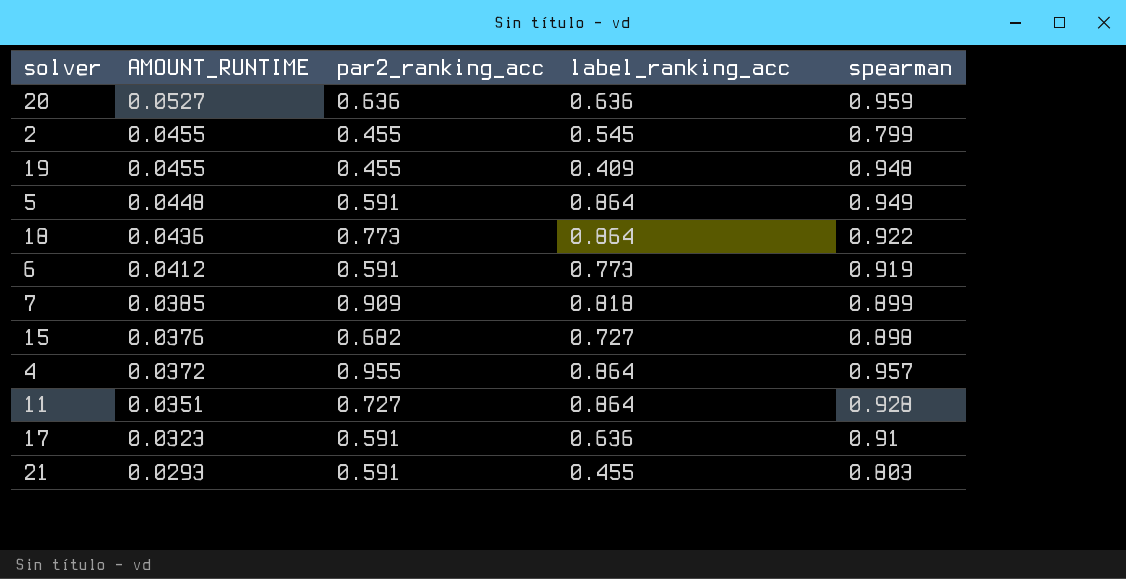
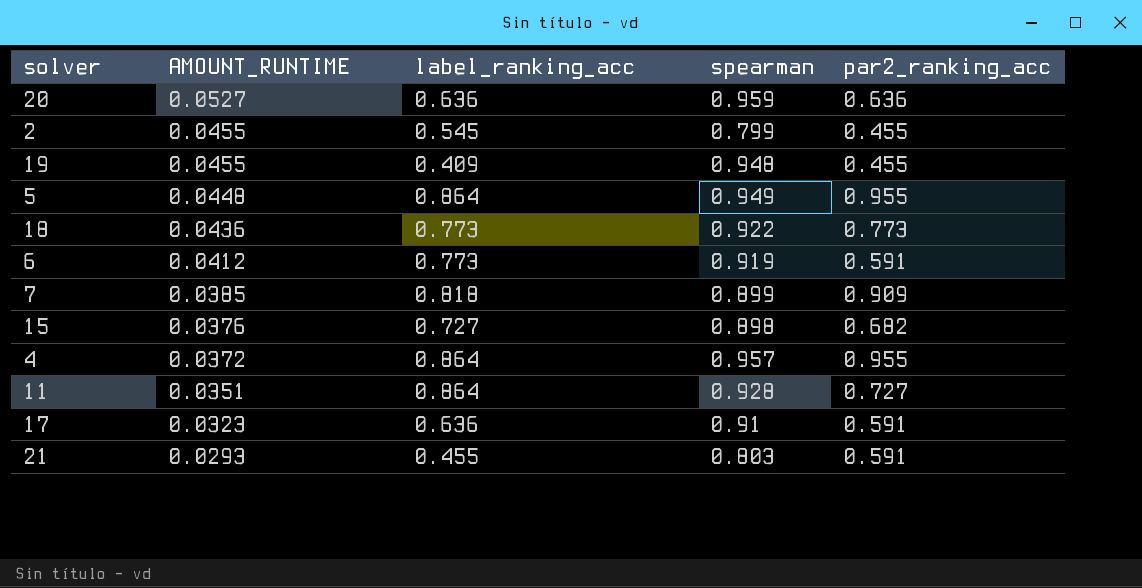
column par2_ranking_acc | position: 3 -> 5
5 | par2_ranking_acc: 0.591 -> 0.955
18 | label_ranking_acc: 0.864 -> 0.773

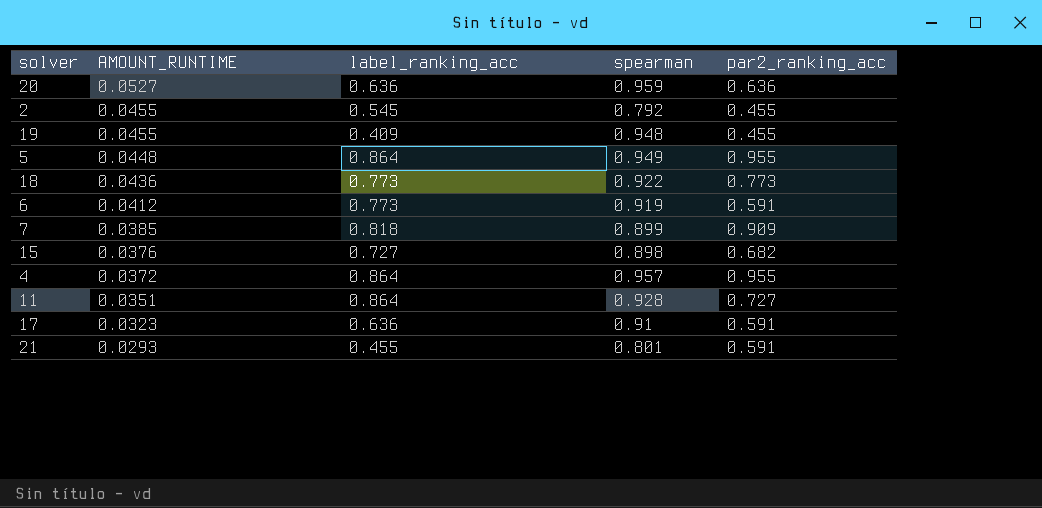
2 | spearman: 0.799 -> 0.792
21 | spearman: 0.803 -> 0.801

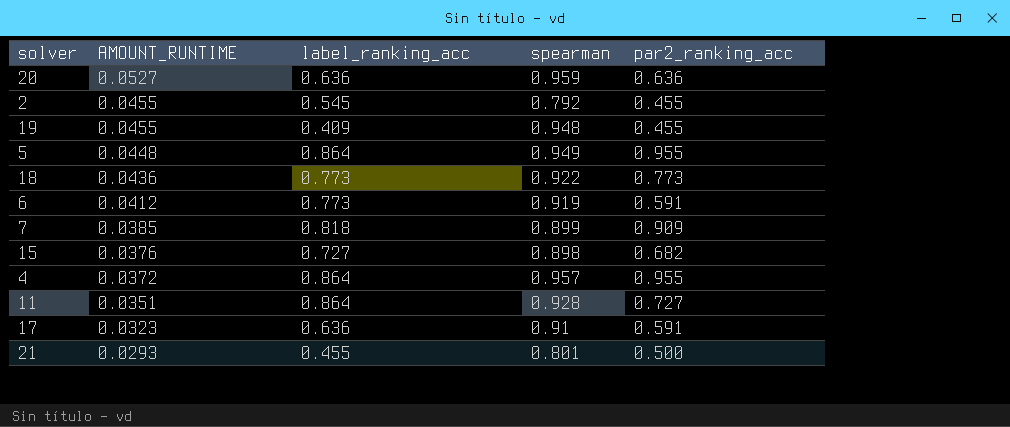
21 | par2_ranking_acc: 0.591 -> 0.500

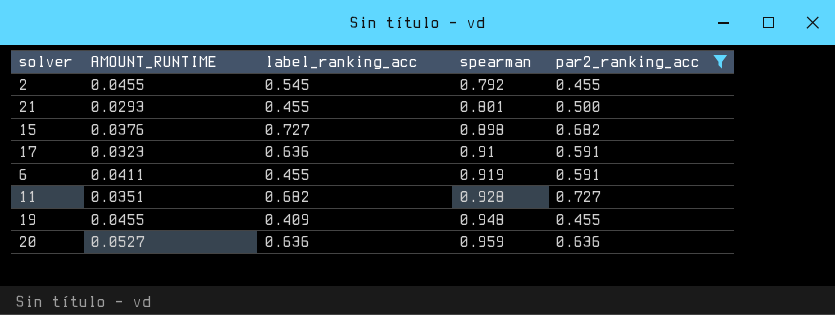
filter: none -> par2_ranking_acc <= 0.727
row order: AMOUNT_RUNTIME descending -> spearman ascending
6 | AMOUNT_RUNTIME: 0.0412 -> 0.0411
6 | label_ranking_acc: 0.773 -> 0.455
11 | label_ranking_acc: 0.864 -> 0.682

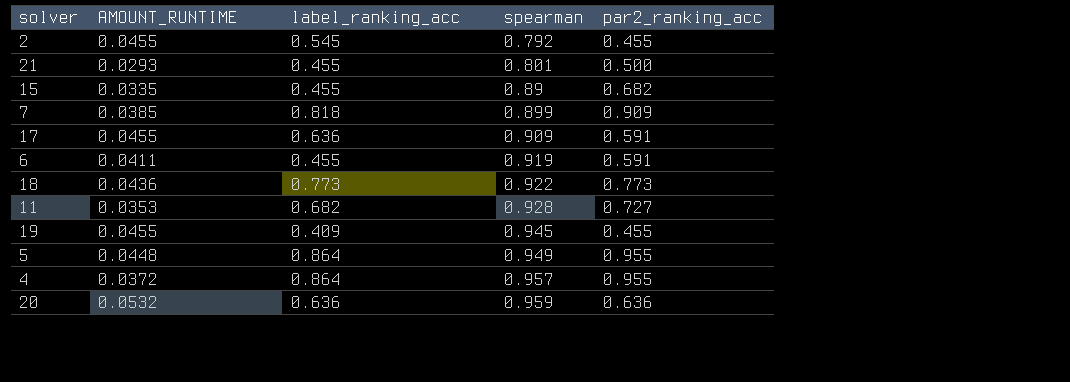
filter: par2_ranking_acc <= 0.727 -> none
15 | AMOUNT_RUNTIME: 0.0376 -> 0.0335
15 | label_ranking_acc: 0.727 -> 0.455
15 | spearman: 0.898 -> 0.89
17 | AMOUNT_RUNTIME: 0.0323 -> 0.0455
17 | spearman: 0.91 -> 0.909
11 | AMOUNT_RUNTIME: 0.0351 -> 0.0353
19 | spearman: 0.948 -> 0.945
20 | AMOUNT_RUNTIME: 0.0527 -> 0.0532

